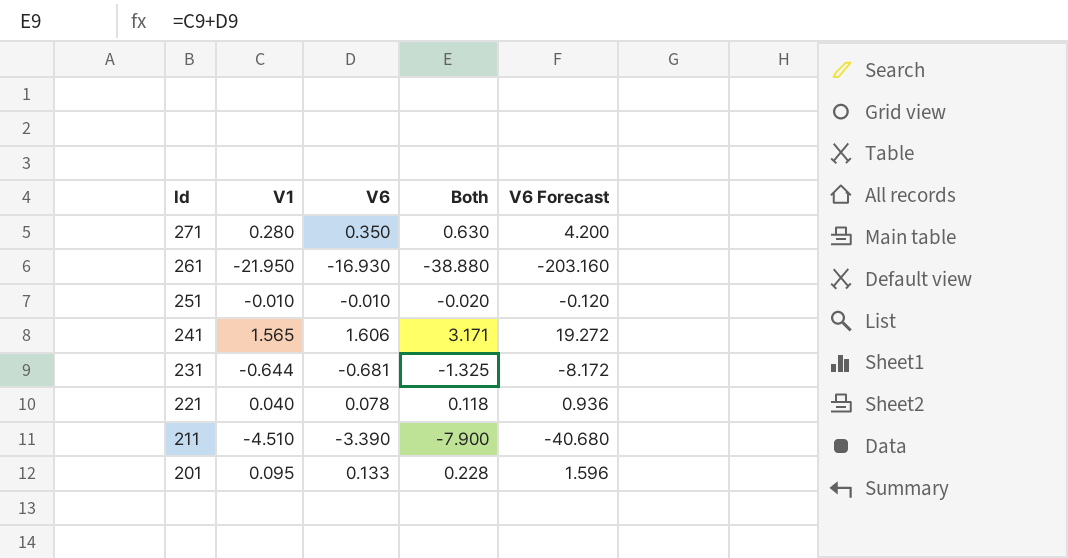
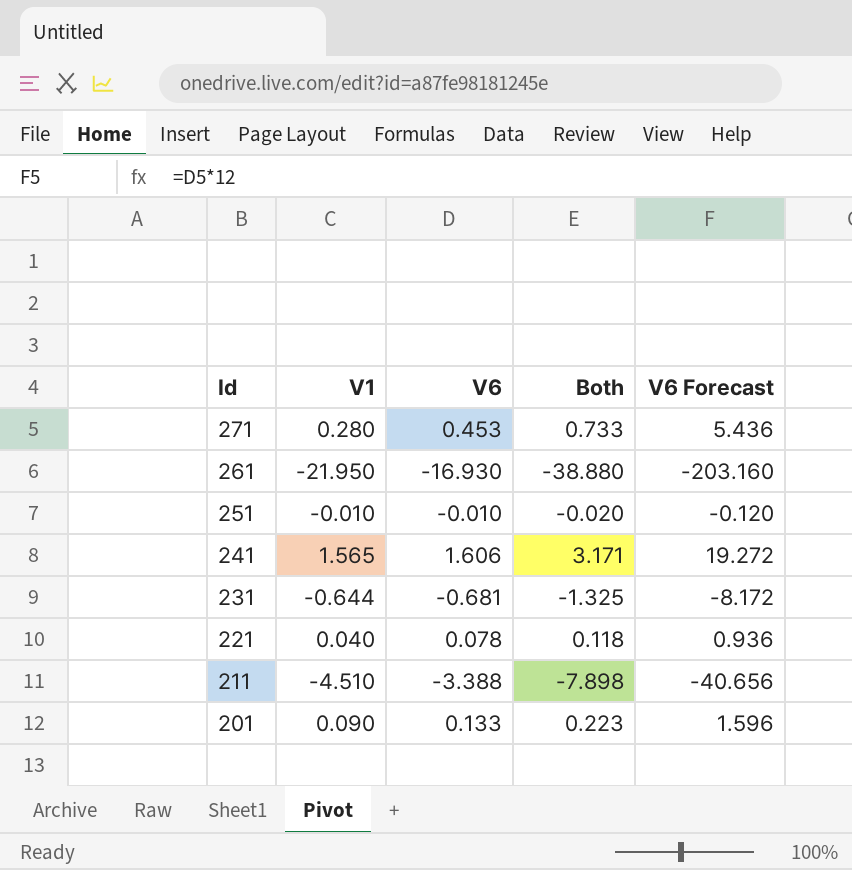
271 | V6: 0.350 -> 0.453
271 | Both: 0.630 -> 0.733
271 | V6 Forecast: 4.200 -> 5.436
211 | V6: -3.390 -> -3.388
211 | Both: -7.900 -> -7.898
211 | V6 Forecast: -40.680 -> -40.656
201 | V1: 0.095 -> 0.090
201 | Both: 0.228 -> 0.223

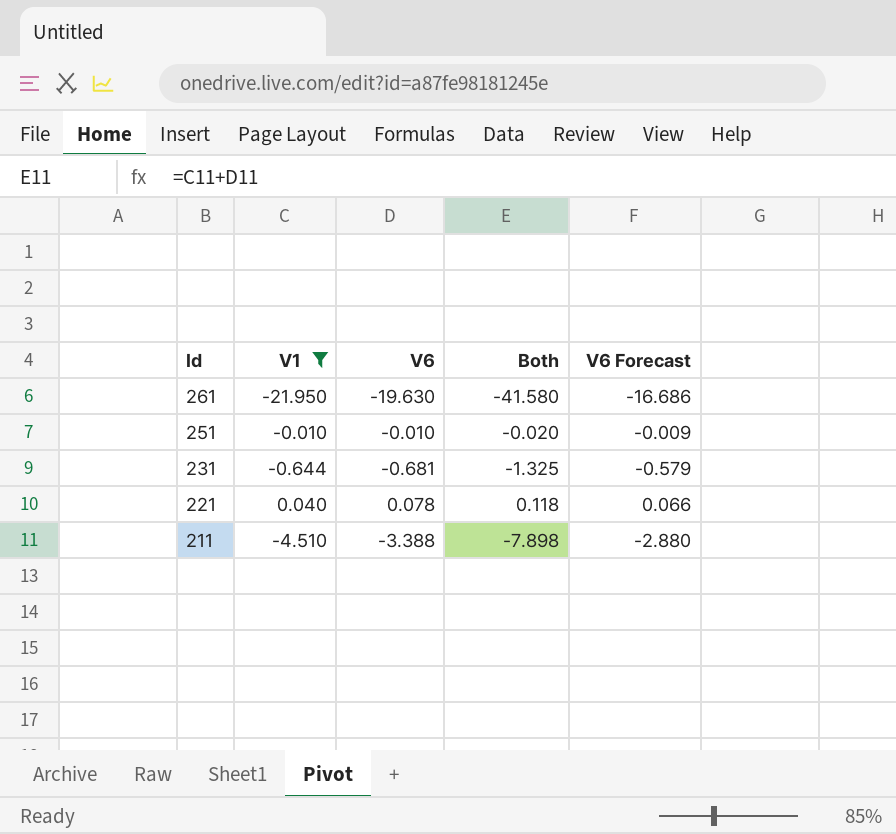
filter: none -> V1 <= 0.040
column V6 Forecast | formula: [V6] * 12 -> [V6] * 0.85
261 | V6: -16.930 -> -19.630
261 | Both: -38.880 -> -41.580

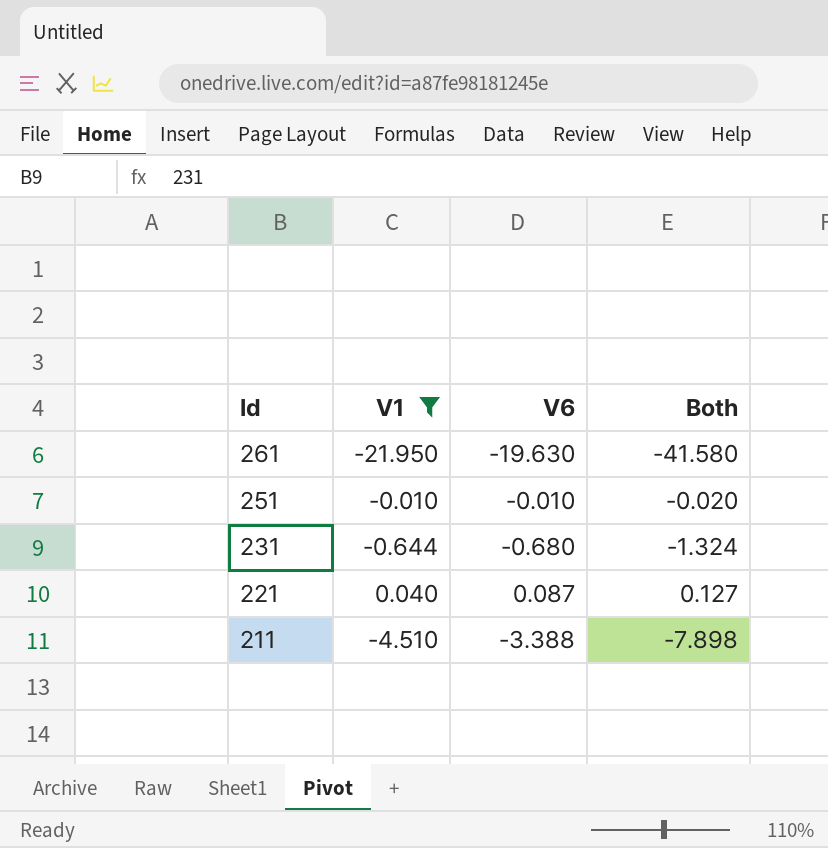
column V6 Forecast | formula: [V6] * 0.85 -> none
231 | V6: -0.681 -> -0.680
231 | Both: -1.325 -> -1.324
221 | V6: 0.078 -> 0.087
221 | Both: 0.118 -> 0.127

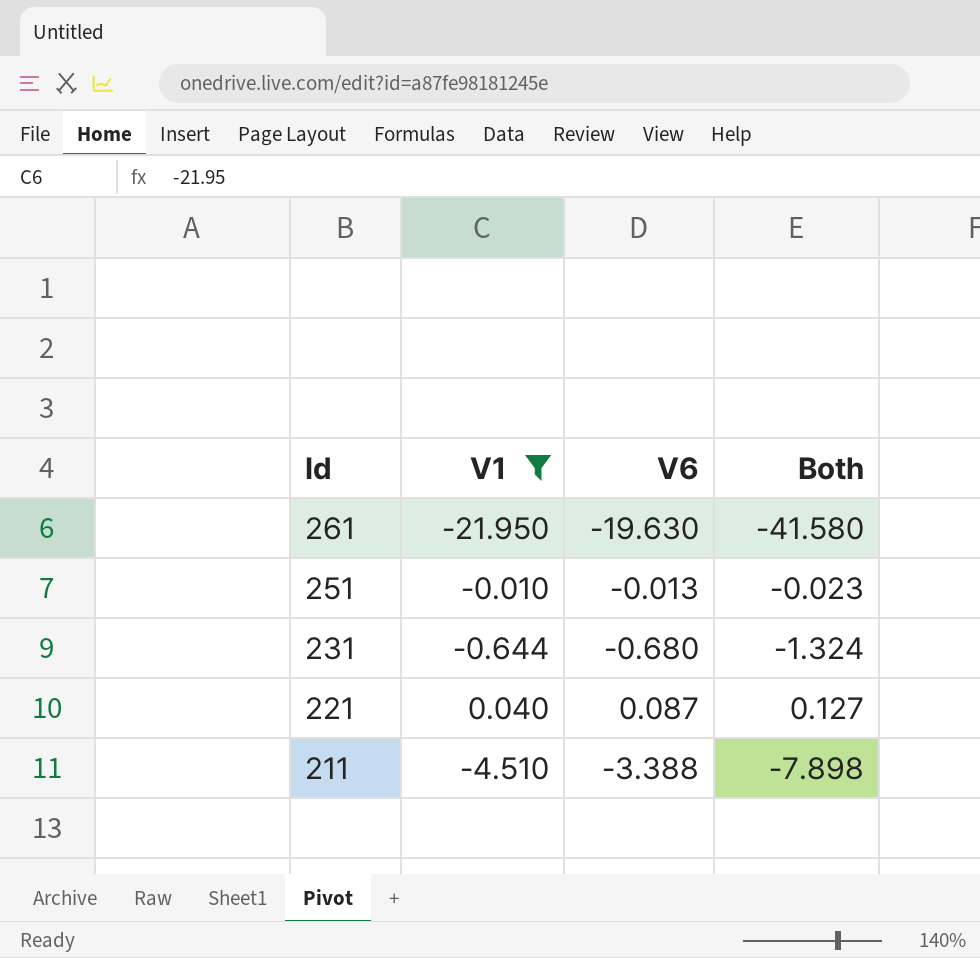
251 | V6: -0.010 -> -0.013
251 | Both: -0.020 -> -0.023

